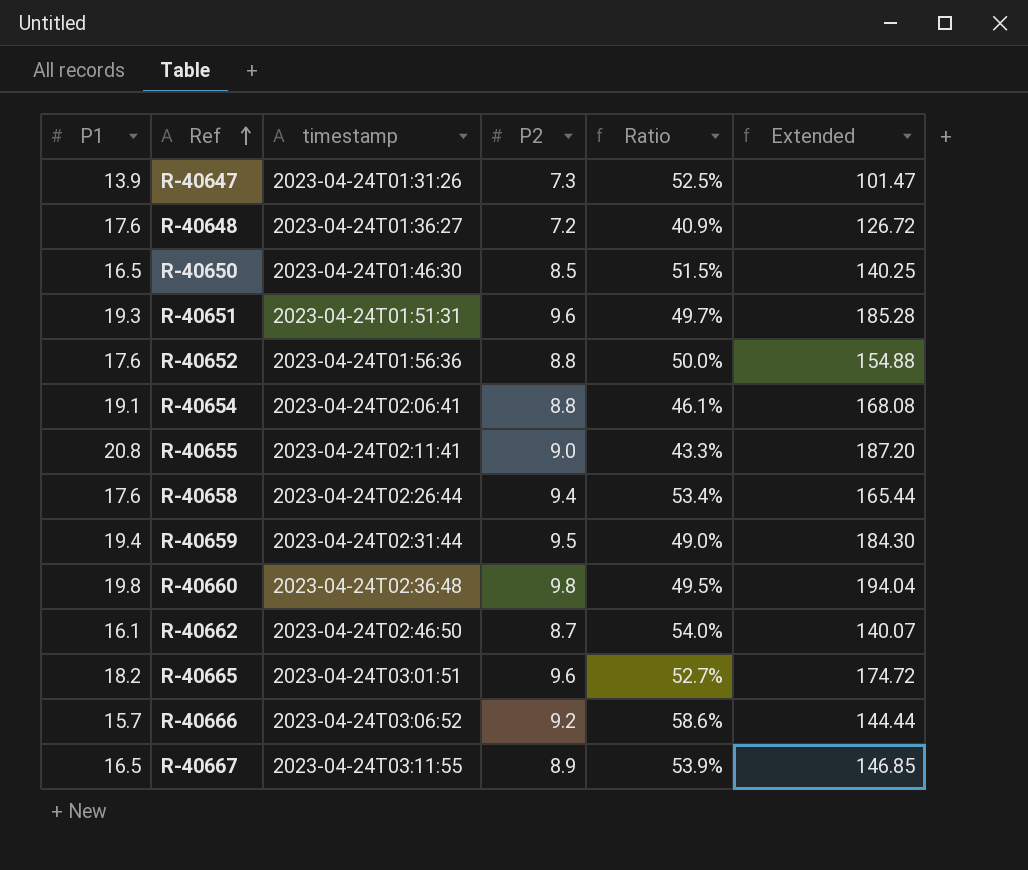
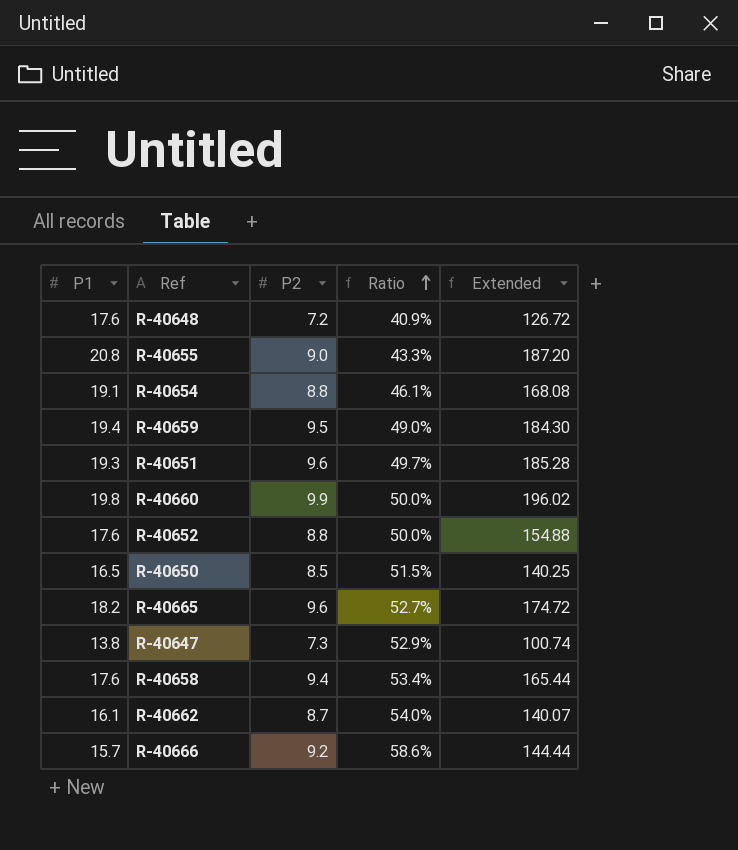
row order: Ref ascending -> Ratio ascending
column timestamp | position: 3 -> none
row R-40667: 16.5 | 2023-04-24T03:11:55 | 8.9 | 53.9% | 146.85 -> none
R-40660 | P2: 9.8 -> 9.9
R-40660 | Ratio: 49.5% -> 50.0%
R-40660 | Extended: 194.04 -> 196.02
R-40647 | P1: 13.9 -> 13.8
R-40647 | Ratio: 52.5% -> 52.9%
R-40647 | Extended: 101.47 -> 100.74

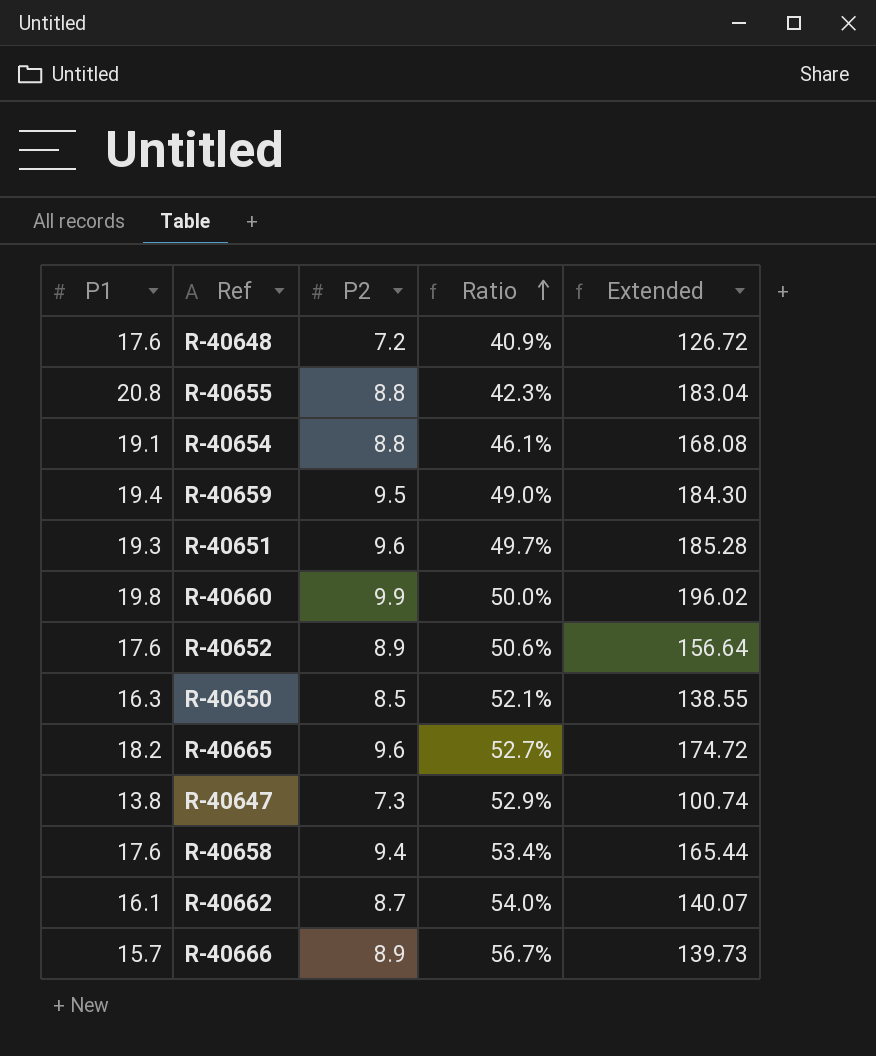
R-40655 | P2: 9.0 -> 8.8
R-40655 | Ratio: 43.3% -> 42.3%
R-40655 | Extended: 187.20 -> 183.04
R-40652 | P2: 8.8 -> 8.9
R-40652 | Ratio: 50.0% -> 50.6%
R-40652 | Extended: 154.88 -> 156.64
R-40650 | P1: 16.5 -> 16.3
R-40650 | Ratio: 51.5% -> 52.1%
R-40650 | Extended: 140.25 -> 138.55
R-40666 | P2: 9.2 -> 8.9
R-40666 | Ratio: 58.6% -> 56.7%
R-40666 | Extended: 144.44 -> 139.73

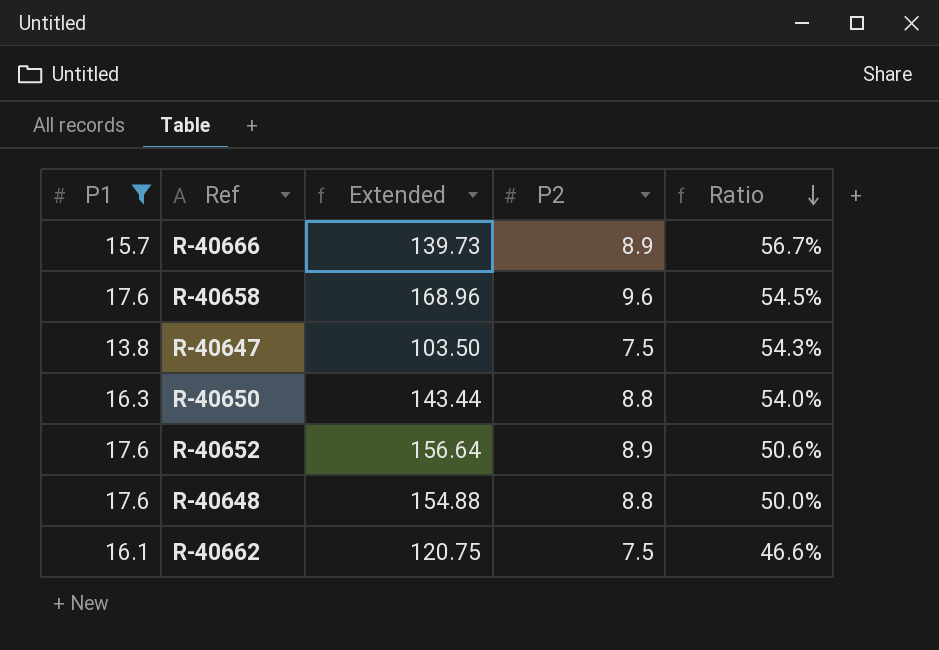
filter: none -> P1 <= 17.6
row order: Ratio ascending -> Ratio descending
column Extended | position: 5 -> 3
R-40658 | Extended: 165.44 -> 168.96
R-40658 | P2: 9.4 -> 9.6
R-40658 | Ratio: 53.4% -> 54.5%
R-40647 | Extended: 100.74 -> 103.50
R-40647 | P2: 7.3 -> 7.5
R-40647 | Ratio: 52.9% -> 54.3%
R-40650 | Extended: 138.55 -> 143.44
R-40650 | P2: 8.5 -> 8.8
R-40650 | Ratio: 52.1% -> 54.0%
R-40648 | Extended: 126.72 -> 154.88
R-40648 | P2: 7.2 -> 8.8
R-40648 | Ratio: 40.9% -> 50.0%
R-40662 | Extended: 140.07 -> 120.75
R-40662 | P2: 8.7 -> 7.5
R-40662 | Ratio: 54.0% -> 46.6%

